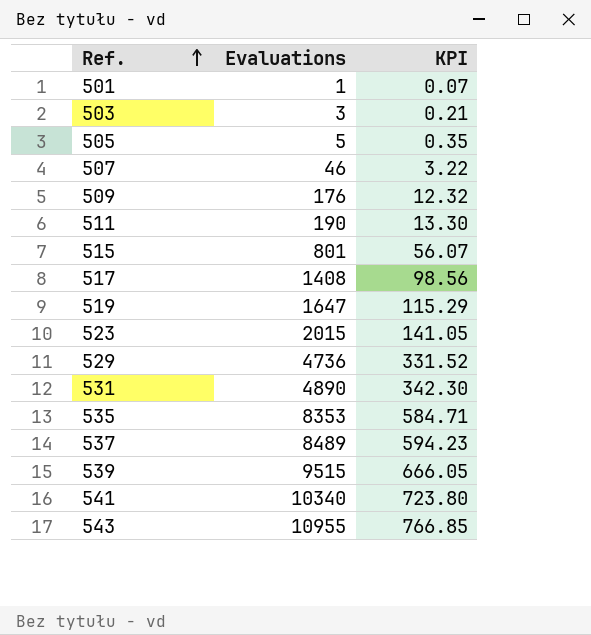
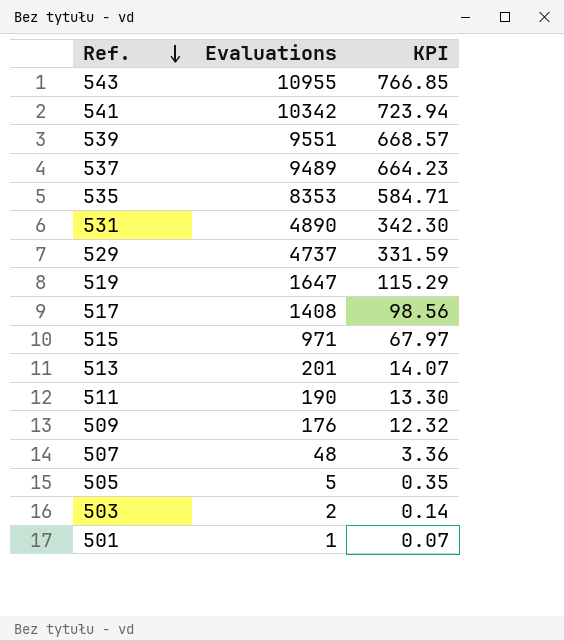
row order: Ref. ascending -> Ref. descending
row 523: 2015 | 141.05 -> none
541 | Evaluations: 10340 -> 10342
541 | KPI: 723.80 -> 723.94
539 | Evaluations: 9515 -> 9551
539 | KPI: 666.05 -> 668.57
537 | Evaluations: 8489 -> 9489
537 | KPI: 594.23 -> 664.23
529 | Evaluations: 4736 -> 4737
529 | KPI: 331.52 -> 331.59
515 | Evaluations: 801 -> 971
515 | KPI: 56.07 -> 67.97
row 513: none -> 201 | 14.07
507 | Evaluations: 46 -> 48
507 | KPI: 3.22 -> 3.36
503 | Evaluations: 3 -> 2
503 | KPI: 0.21 -> 0.14

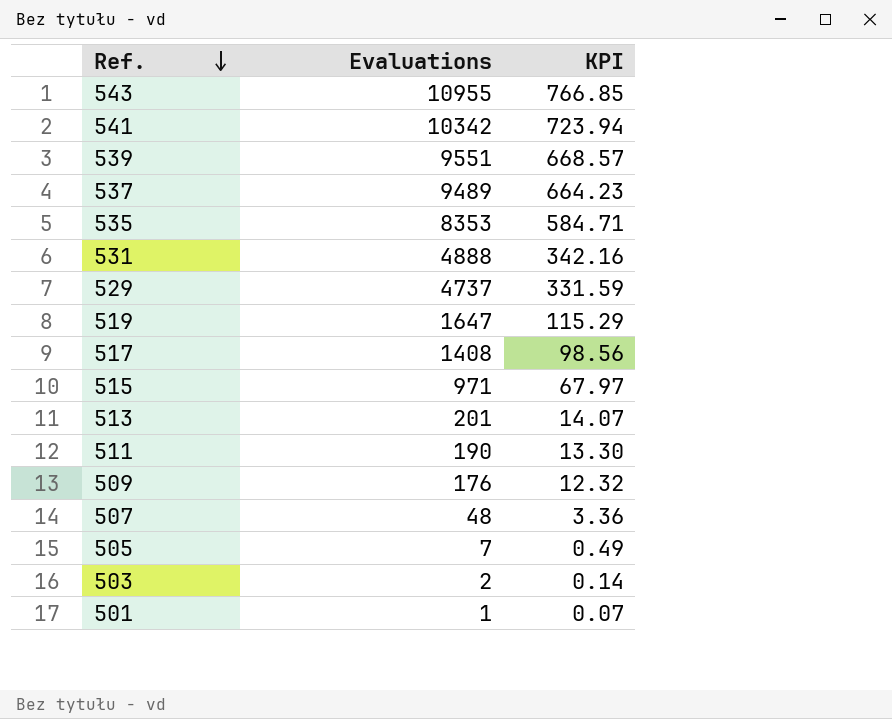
531 | Evaluations: 4890 -> 4888
531 | KPI: 342.30 -> 342.16
505 | Evaluations: 5 -> 7
505 | KPI: 0.35 -> 0.49

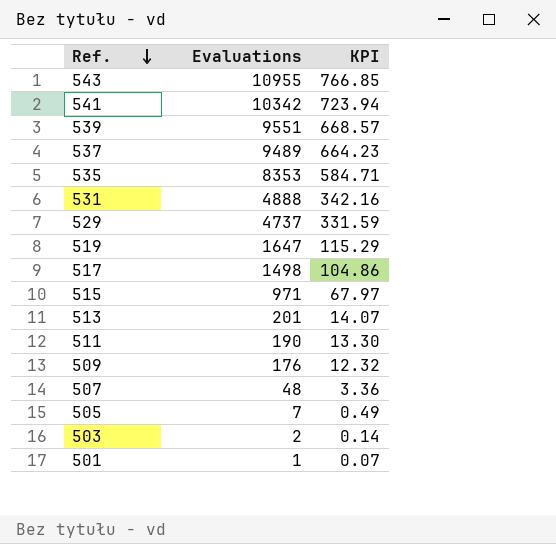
517 | Evaluations: 1408 -> 1498
517 | KPI: 98.56 -> 104.86

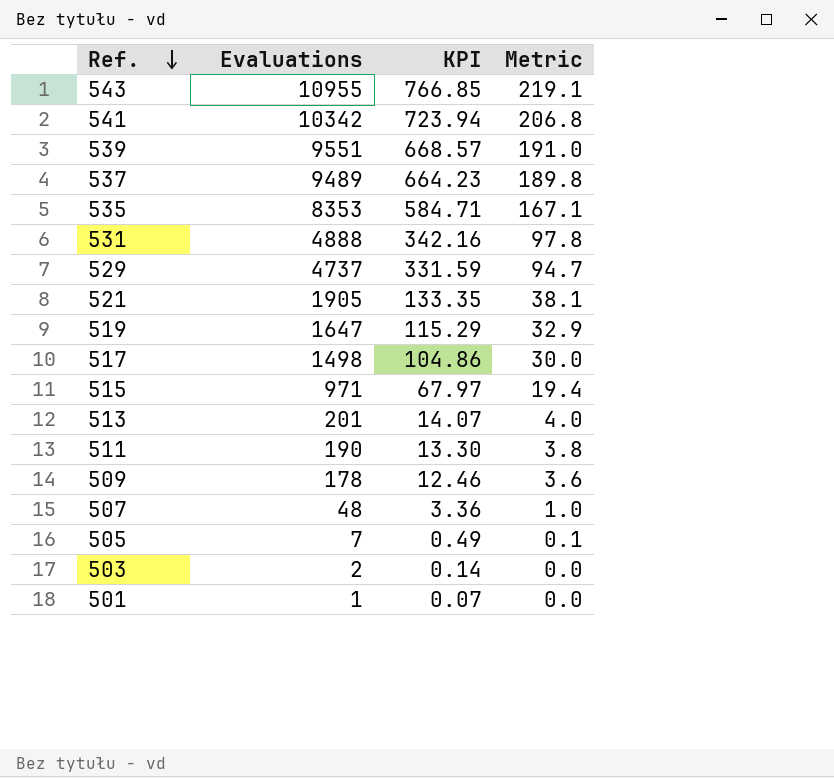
column Metric | formula: none -> [Evaluations] * 0.02
row 521: none -> 1905 | 133.35 | 38.1
509 | Evaluations: 176 -> 178
509 | KPI: 12.32 -> 12.46

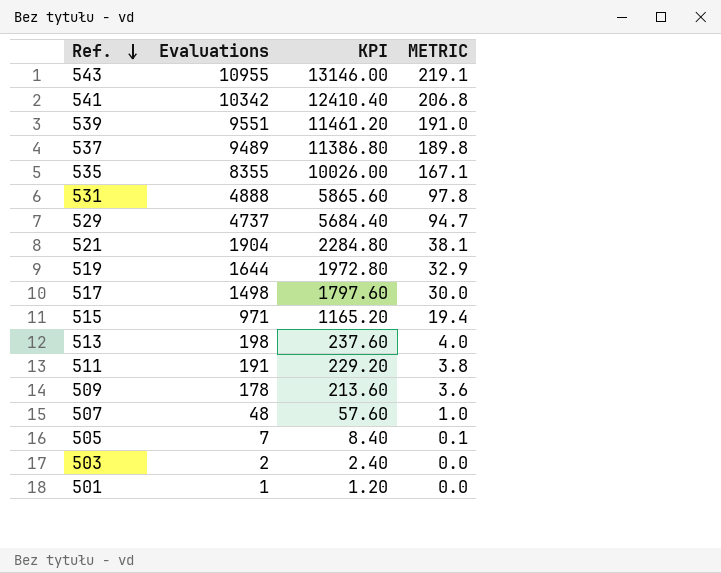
column KPI | formula: [Evaluations] * 0.07 -> [Evaluations] * 1.2
column name: Metric -> METRIC
535 | Evaluations: 8353 -> 8355
521 | Evaluations: 1905 -> 1904
519 | Evaluations: 1647 -> 1644
513 | Evaluations: 201 -> 198
511 | Evaluations: 190 -> 191

